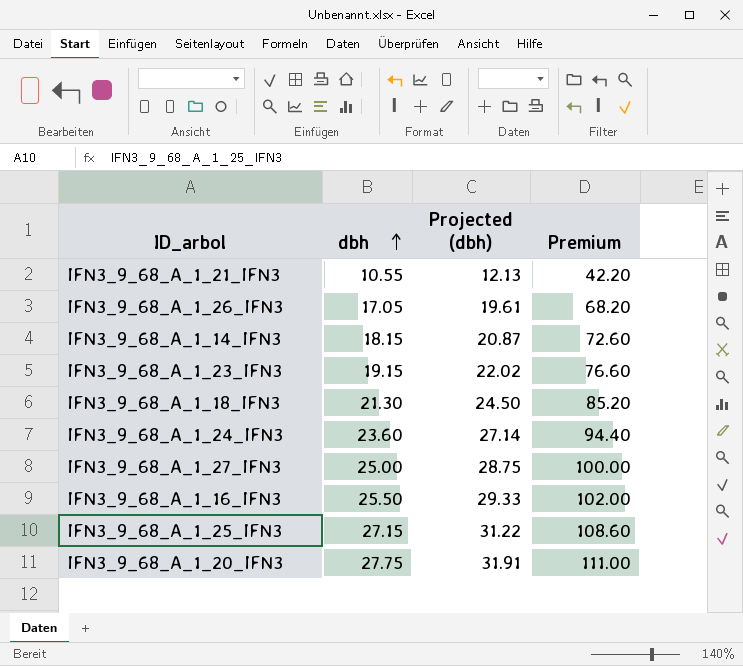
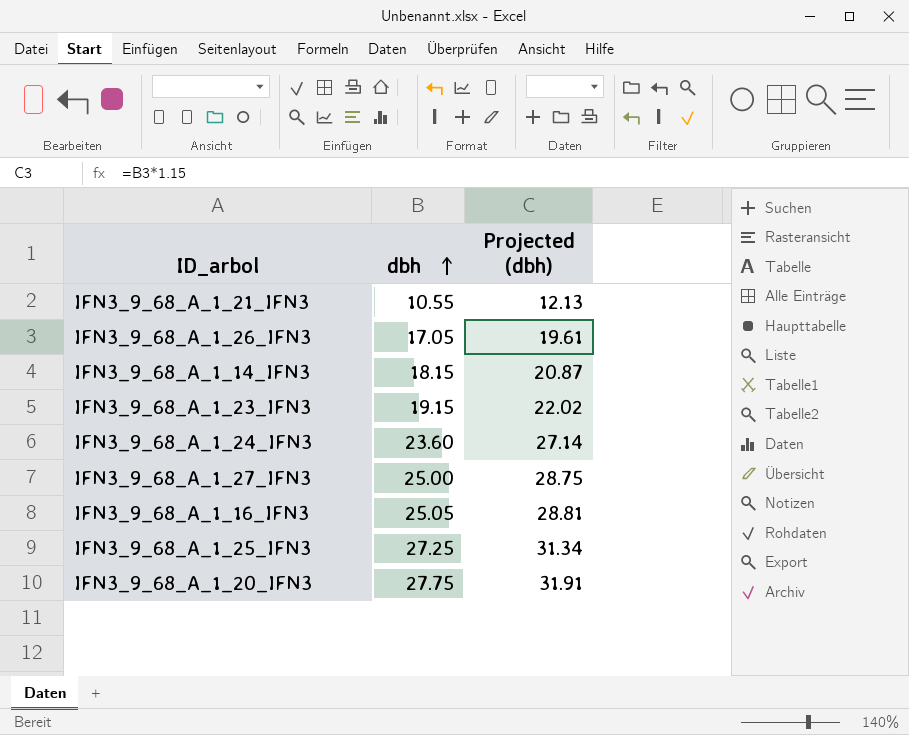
column Premium | formula: [dbh] * 4 -> none
row IFN3_9_68_A_1_18_IFN3: 21.30 | 24.50 | 85.20 -> none
IFN3_9_68_A_1_16_IFN3 | dbh: 25.50 -> 25.05
IFN3_9_68_A_1_16_IFN3 | Projected (dbh): 29.33 -> 28.81
IFN3_9_68_A_1_25_IFN3 | dbh: 27.15 -> 27.25
IFN3_9_68_A_1_25_IFN3 | Projected (dbh): 31.22 -> 31.34

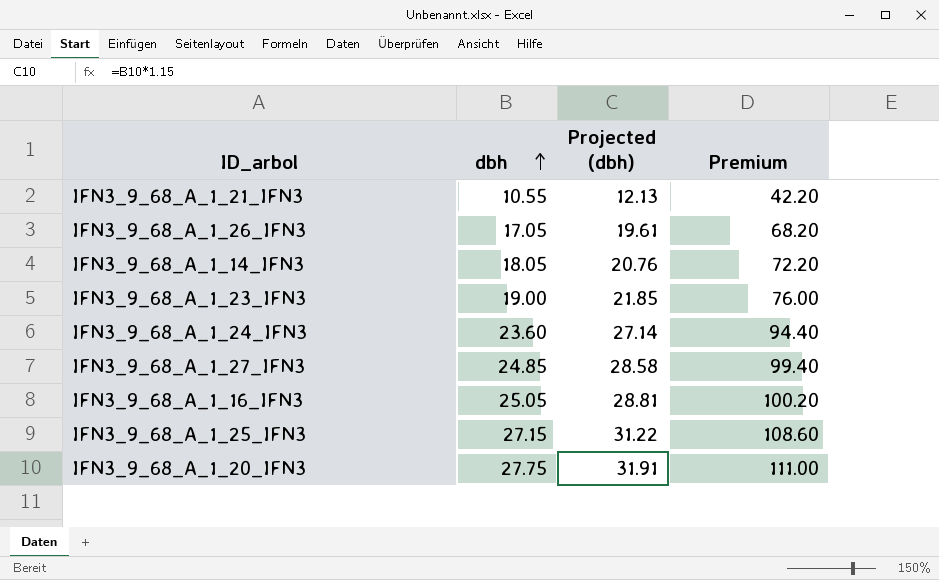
column Premium | formula: none -> [dbh] * 4
IFN3_9_68_A_1_14_IFN3 | dbh: 18.15 -> 18.05
IFN3_9_68_A_1_14_IFN3 | Projected (dbh): 20.87 -> 20.76
IFN3_9_68_A_1_23_IFN3 | dbh: 19.15 -> 19.00
IFN3_9_68_A_1_23_IFN3 | Projected (dbh): 22.02 -> 21.85
IFN3_9_68_A_1_27_IFN3 | dbh: 25.00 -> 24.85
IFN3_9_68_A_1_27_IFN3 | Projected (dbh): 28.75 -> 28.58
IFN3_9_68_A_1_25_IFN3 | dbh: 27.25 -> 27.15
IFN3_9_68_A_1_25_IFN3 | Projected (dbh): 31.34 -> 31.22

